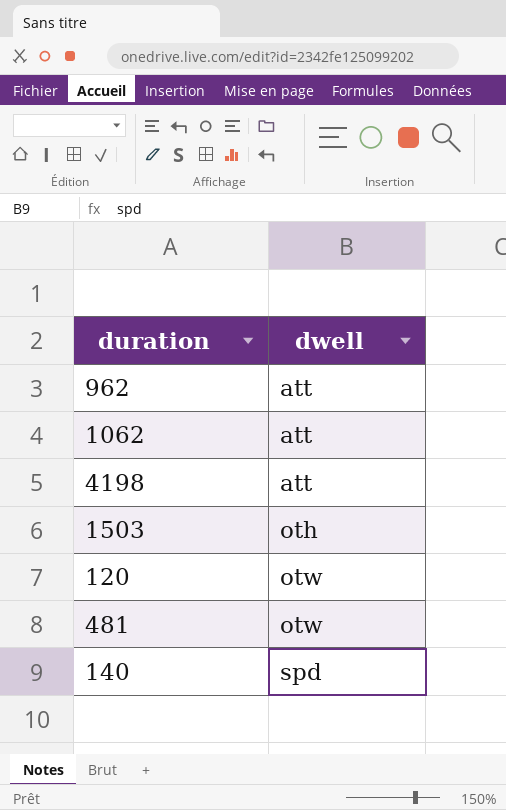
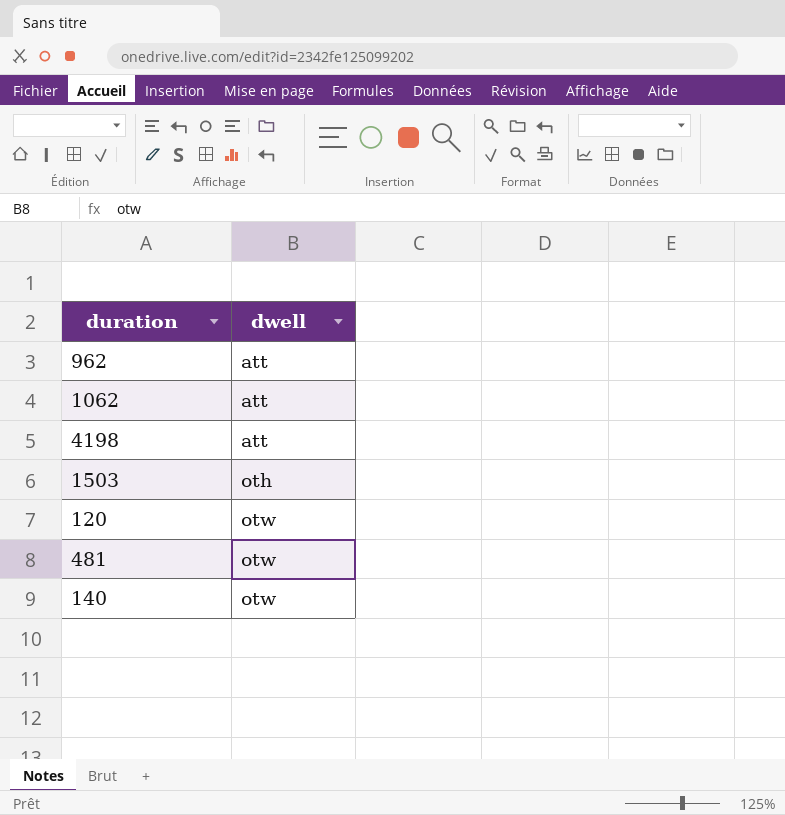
140 | dwell: spd -> otw

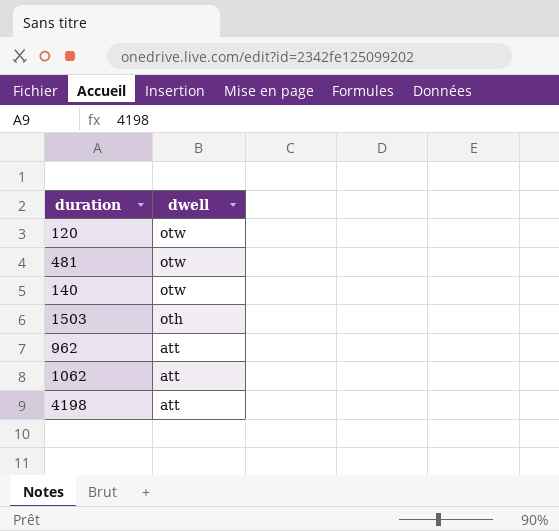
row order: dwell ascending -> dwell descending

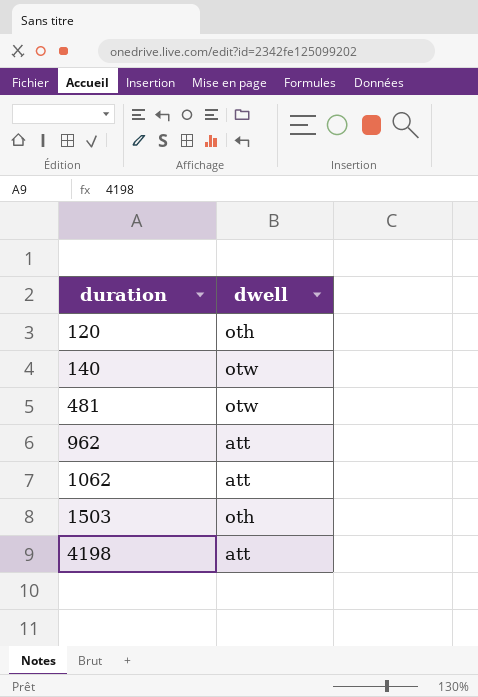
row order: dwell descending -> duration ascending
120 | dwell: otw -> oth

